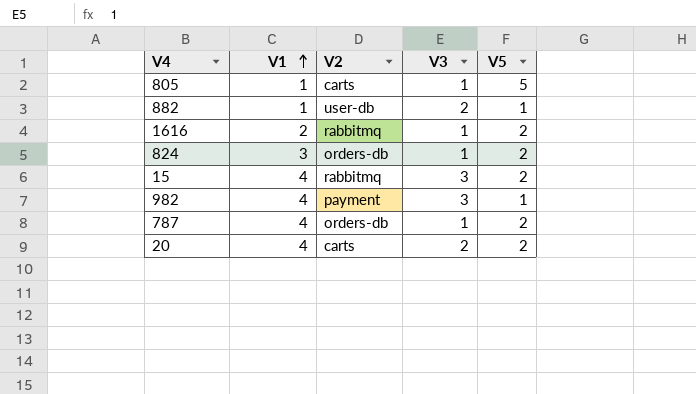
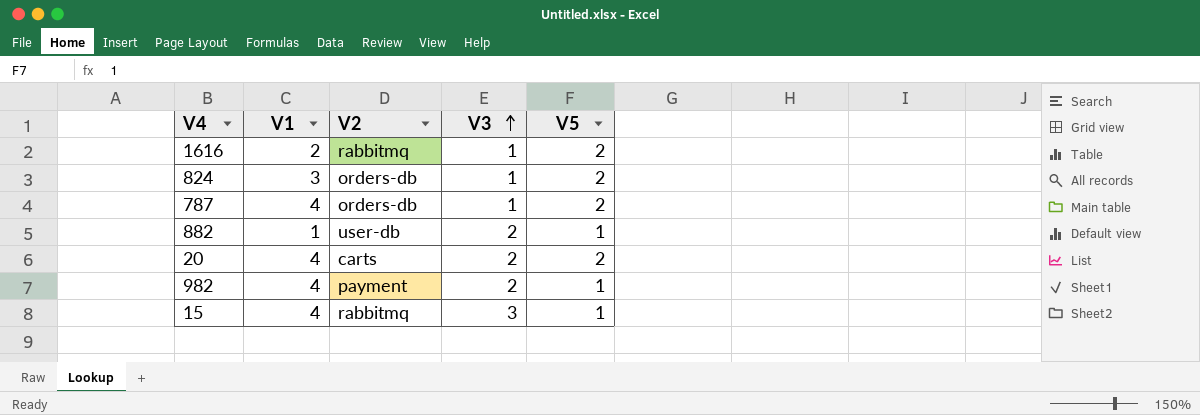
row order: V1 ascending -> V3 ascending
row 805: 1 | carts | 1 | 5 -> none
982 | V3: 3 -> 2
15 | V5: 2 -> 1

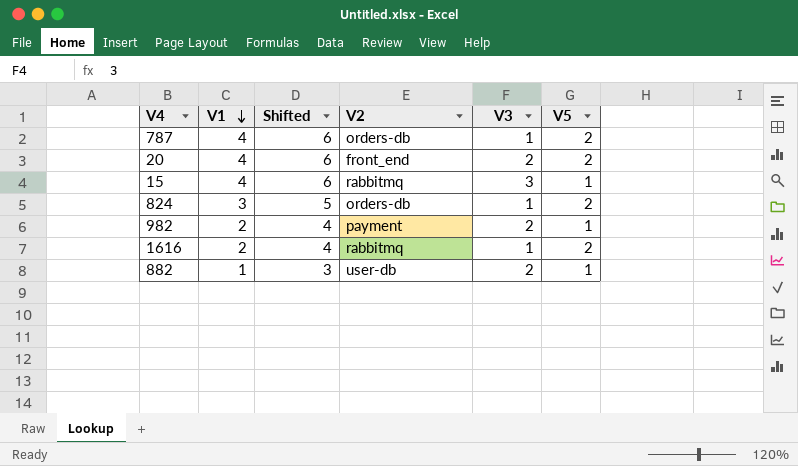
row order: V3 ascending -> V1 descending
column Shifted | formula: none -> [V1] + 2
20 | V2: carts -> front_end
982 | V1: 4 -> 2

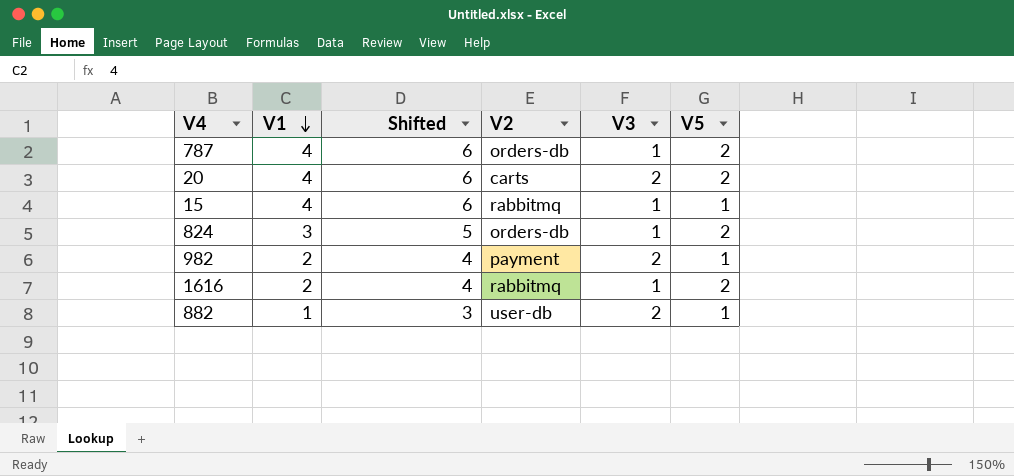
20 | V2: front_end -> carts
15 | V3: 3 -> 1

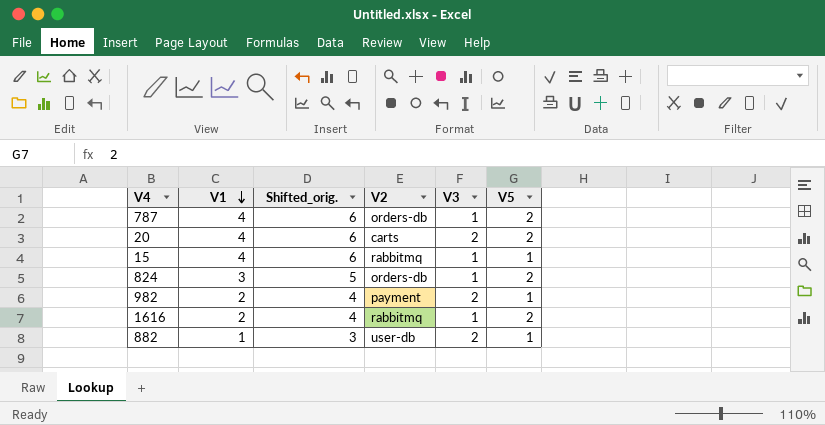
column name: Shifted -> Shifted_orig.

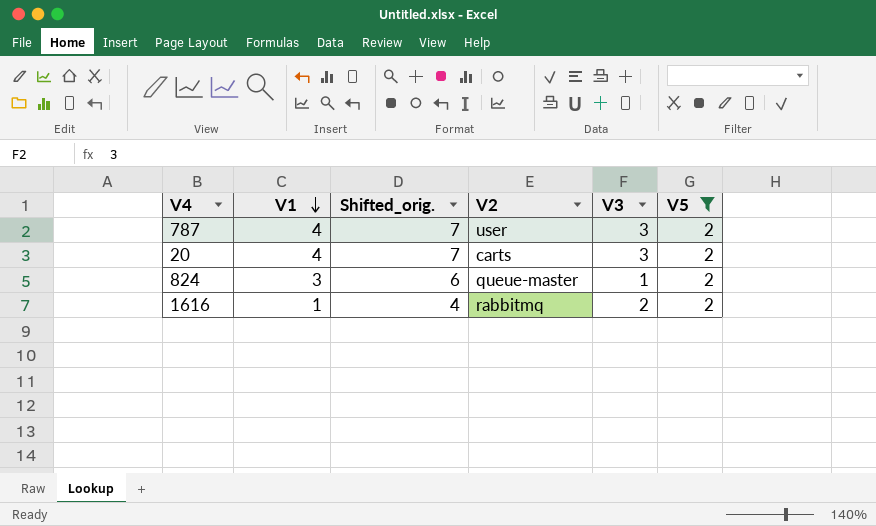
filter: none -> V5 = 2
column Shifted_orig. | formula: [V1] + 2 -> [V1] + 3
787 | V2: orders-db -> user
787 | V3: 1 -> 3
20 | V3: 2 -> 3
824 | V2: orders-db -> queue-master
1616 | V1: 2 -> 1
1616 | V3: 1 -> 2

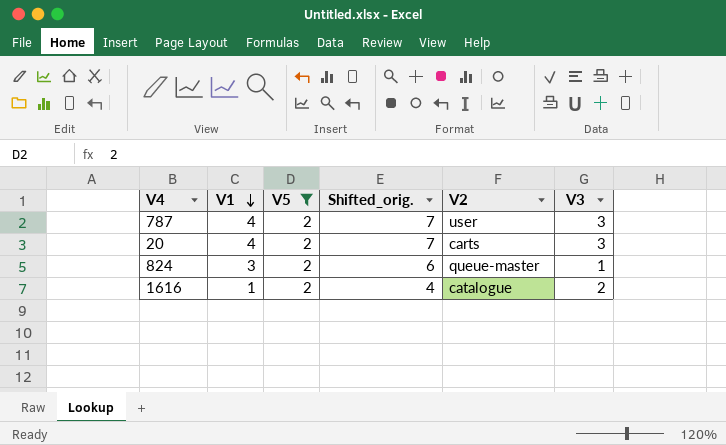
column V5 | position: 6 -> 3
1616 | V2: rabbitmq -> catalogue

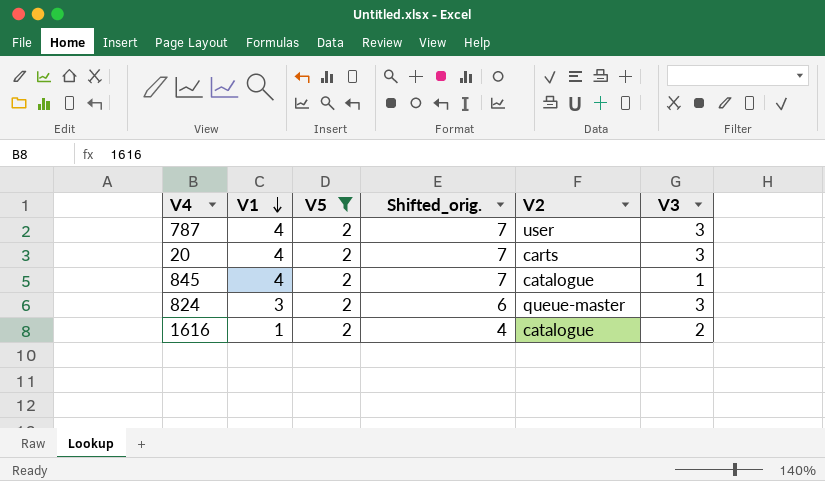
row 845: none -> 4 | 2 | 7 | catalogue | 1
824 | V3: 1 -> 3

